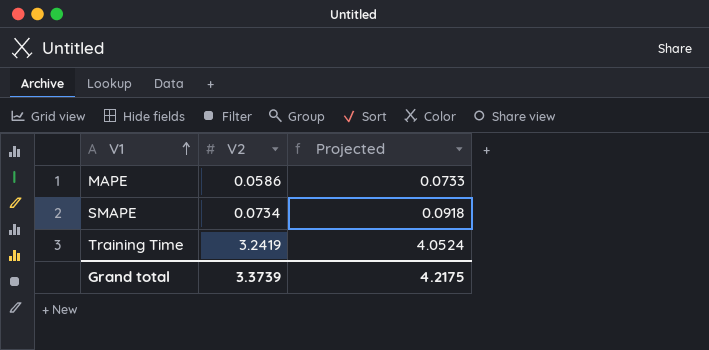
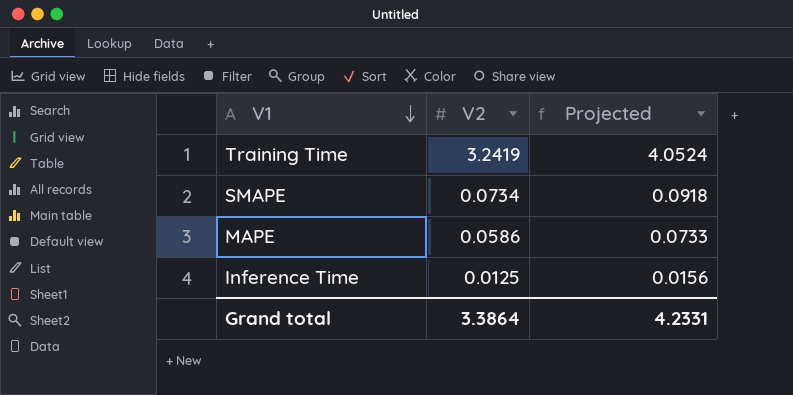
row order: V1 ascending -> V1 descending
row Inference Time: none -> 0.0125 | 0.0156
Grand total | V2: 3.3739 -> 3.3864
Grand total | Projected: 4.2175 -> 4.2331

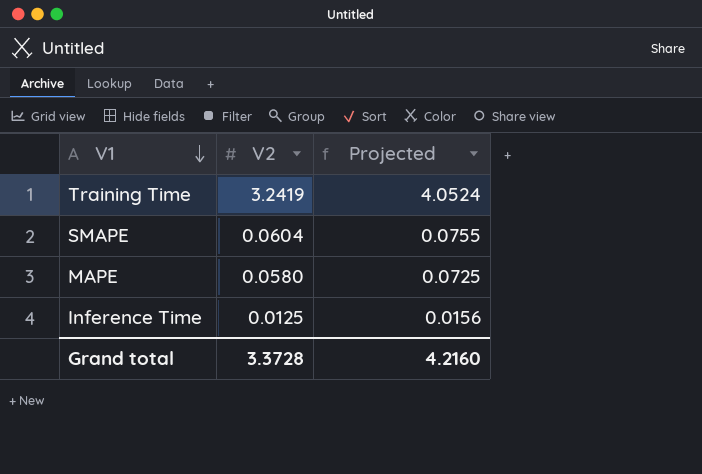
SMAPE | V2: 0.0734 -> 0.0604
SMAPE | Projected: 0.0918 -> 0.0755
MAPE | V2: 0.0586 -> 0.0580
MAPE | Projected: 0.0733 -> 0.0725
Grand total | V2: 3.3864 -> 3.3728
Grand total | Projected: 4.2331 -> 4.2160

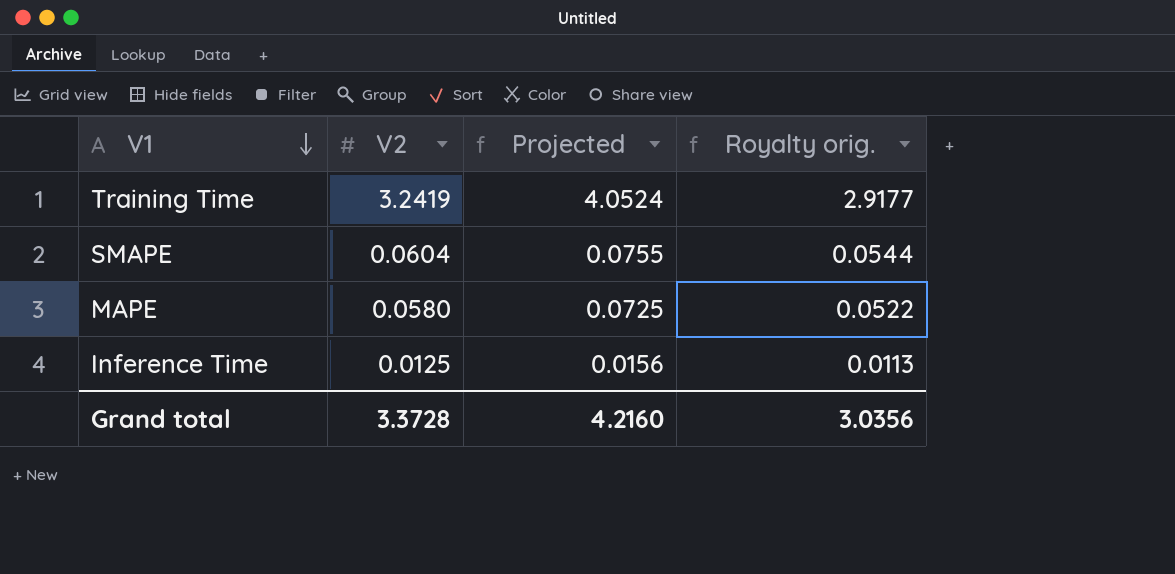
column Royalty orig. | formula: none -> [V2] * 0.9

